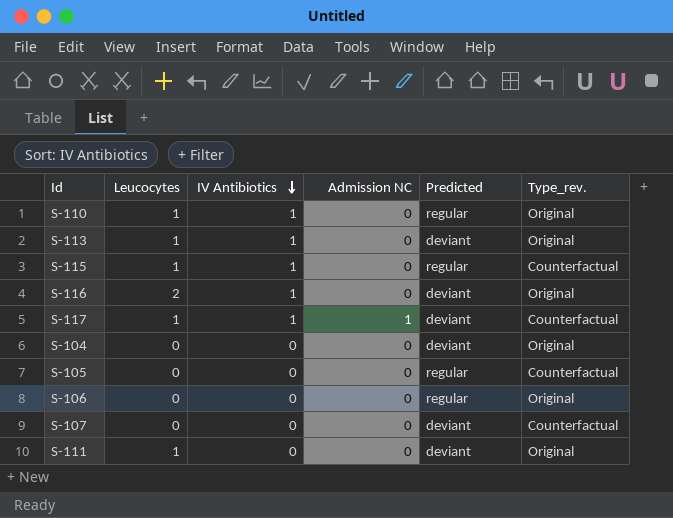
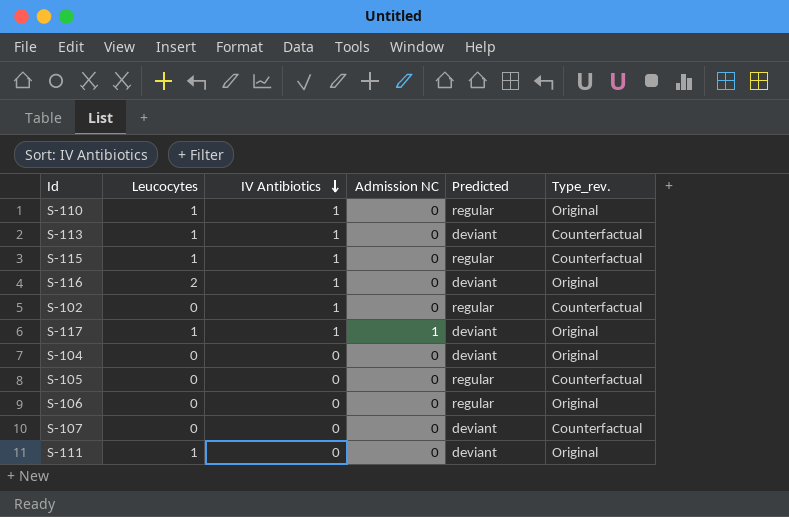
S-113 | Type_rev.: Original -> Counterfactual
row S-102: none -> 0 | 1 | 0 | regular | Counterfactual
S-117 | Type_rev.: Counterfactual -> Original

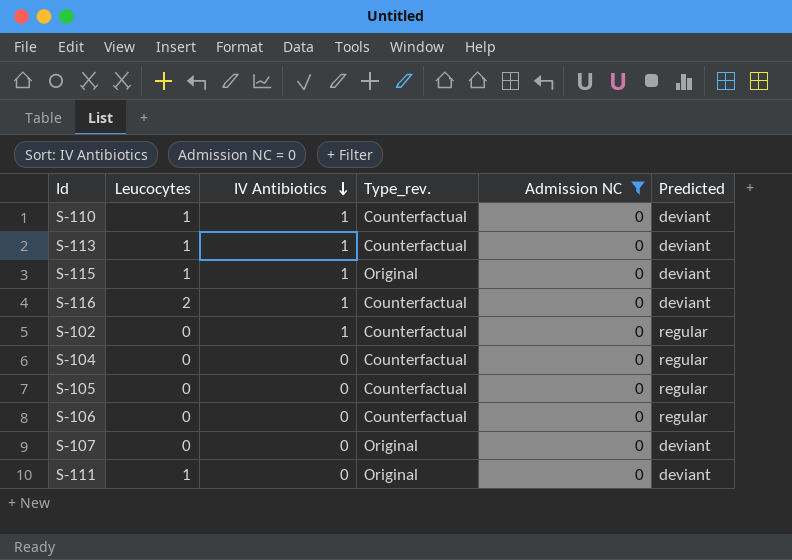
filter: none -> Admission NC = 0
column Type_rev. | position: 6 -> 4
S-110 | Type_rev.: Original -> Counterfactual
S-110 | Predicted: regular -> deviant
S-115 | Type_rev.: Counterfactual -> Original
S-115 | Predicted: regular -> deviant
S-116 | Type_rev.: Original -> Counterfactual
S-104 | Type_rev.: Original -> Counterfactual
S-104 | Predicted: deviant -> regular
S-106 | Type_rev.: Original -> Counterfactual
S-107 | Type_rev.: Counterfactual -> Original

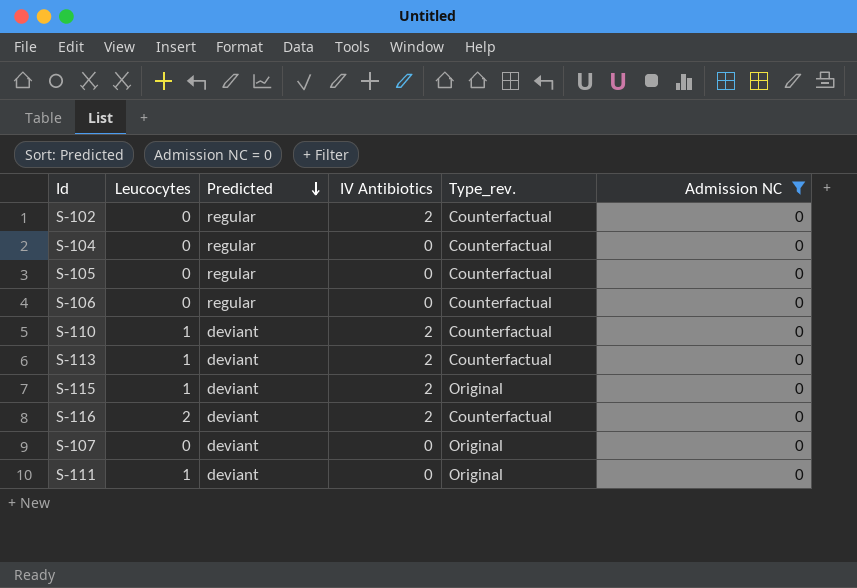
row order: IV Antibiotics descending -> Predicted descending
column Predicted | position: 6 -> 3
S-102 | IV Antibiotics: 1 -> 2
S-110 | IV Antibiotics: 1 -> 2
S-113 | IV Antibiotics: 1 -> 2
S-115 | IV Antibiotics: 1 -> 2
S-116 | IV Antibiotics: 1 -> 2

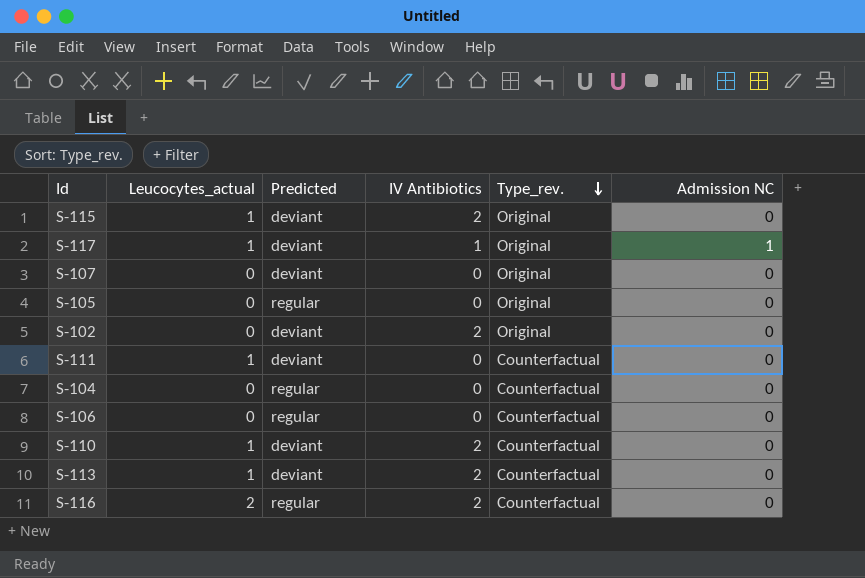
filter: Admission NC = 0 -> none
row order: Predicted descending -> Type_rev. descending
column name: Leucocytes -> Leucocytes_actual
S-105 | Type_rev.: Counterfactual -> Original
S-102 | Predicted: regular -> deviant
S-102 | Type_rev.: Counterfactual -> Original
S-111 | Type_rev.: Original -> Counterfactual
S-116 | Predicted: deviant -> regular

